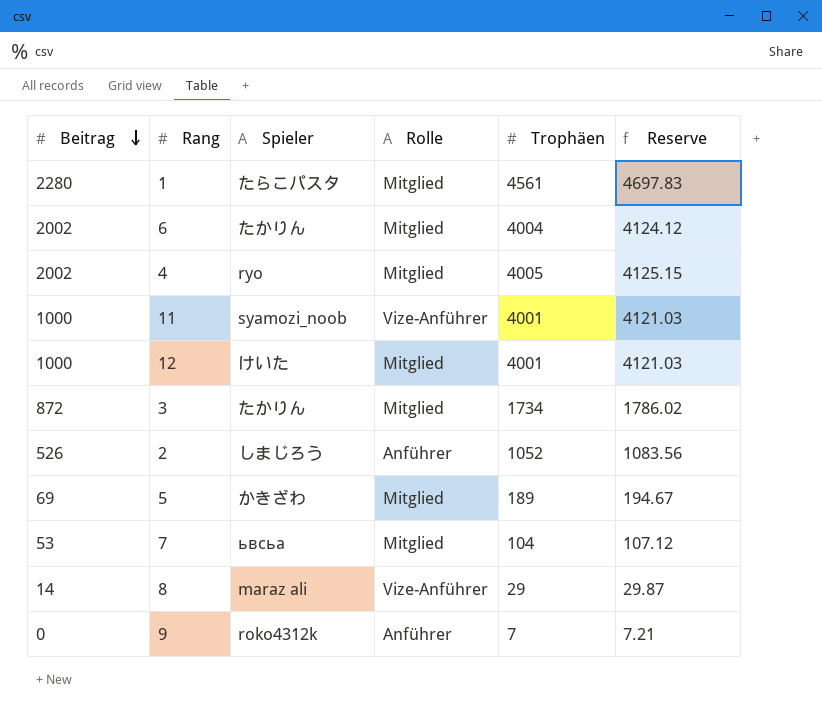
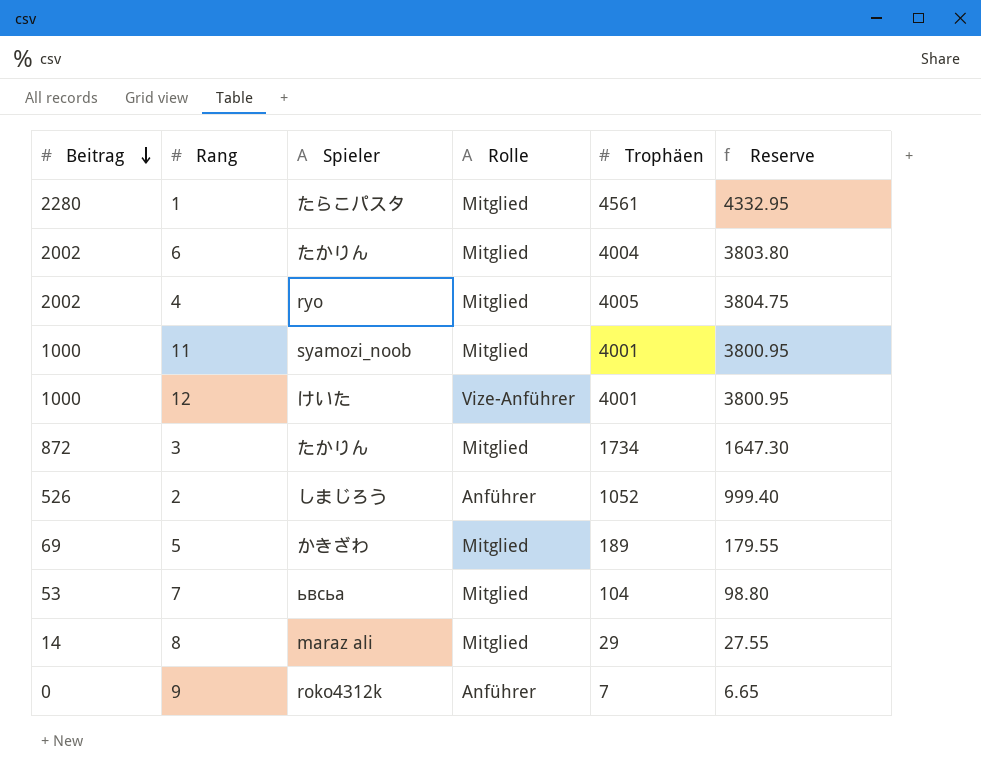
column Reserve | formula: [Trophäen] * 1.03 -> [Trophäen] * 0.95
11 | Rolle: Vize-Anführer -> Mitglied
12 | Rolle: Mitglied -> Vize-Anführer
8 | Rolle: Vize-Anführer -> Mitglied

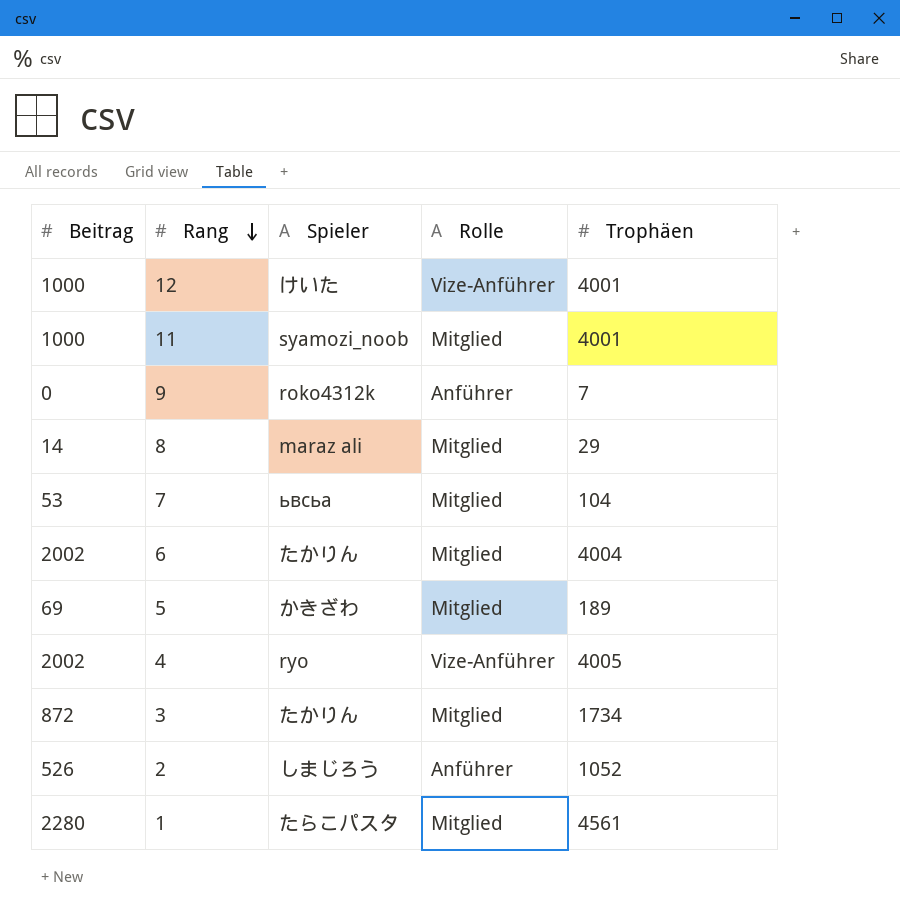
row order: Beitrag descending -> Rang descending
column Reserve | formula: [Trophäen] * 0.95 -> none
4 | Rolle: Mitglied -> Vize-Anführer

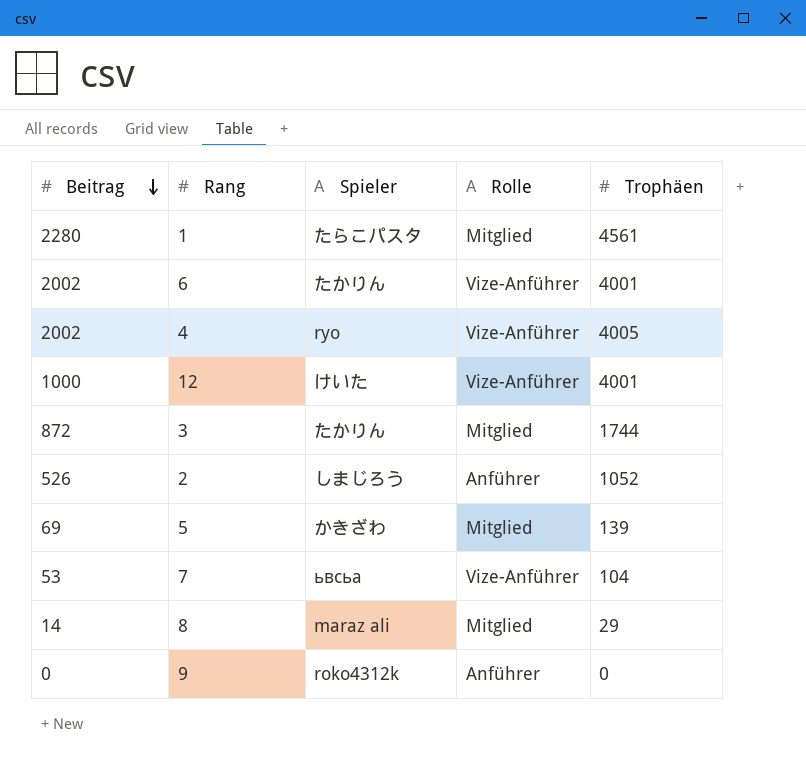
row order: Rang descending -> Beitrag descending
row 11: 1000 | syamozi_noob | Mitglied | 4001 -> none
6 | Rolle: Mitglied -> Vize-Anführer
6 | Trophäen: 4004 -> 4001
3 | Trophäen: 1734 -> 1744
5 | Trophäen: 189 -> 139
7 | Rolle: Mitglied -> Vize-Anführer
9 | Trophäen: 7 -> 0

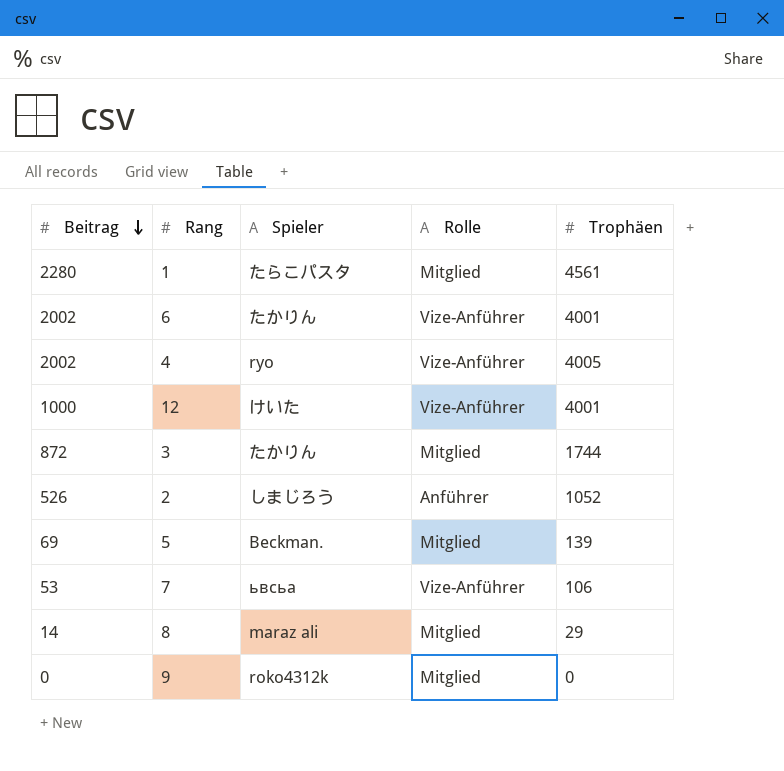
5 | Spieler: かきざわ -> Beckman.
7 | Trophäen: 104 -> 106
9 | Rolle: Anführer -> Mitglied

